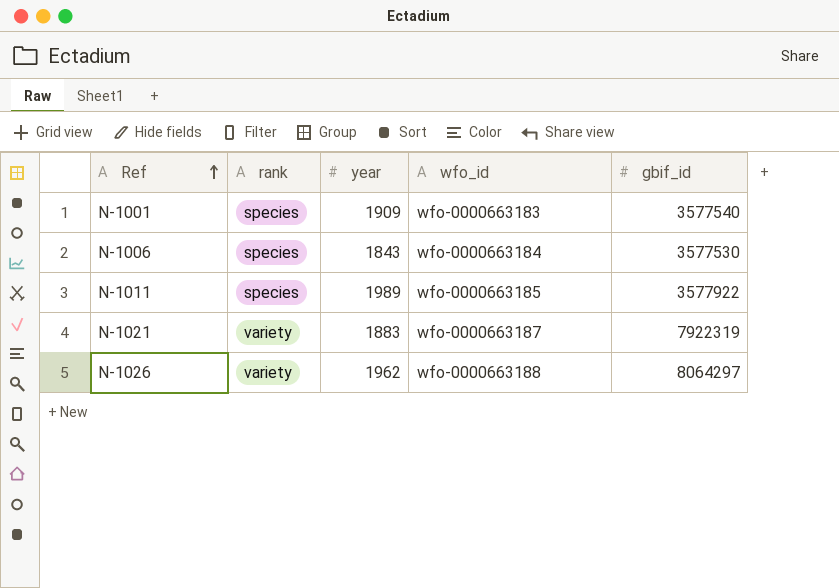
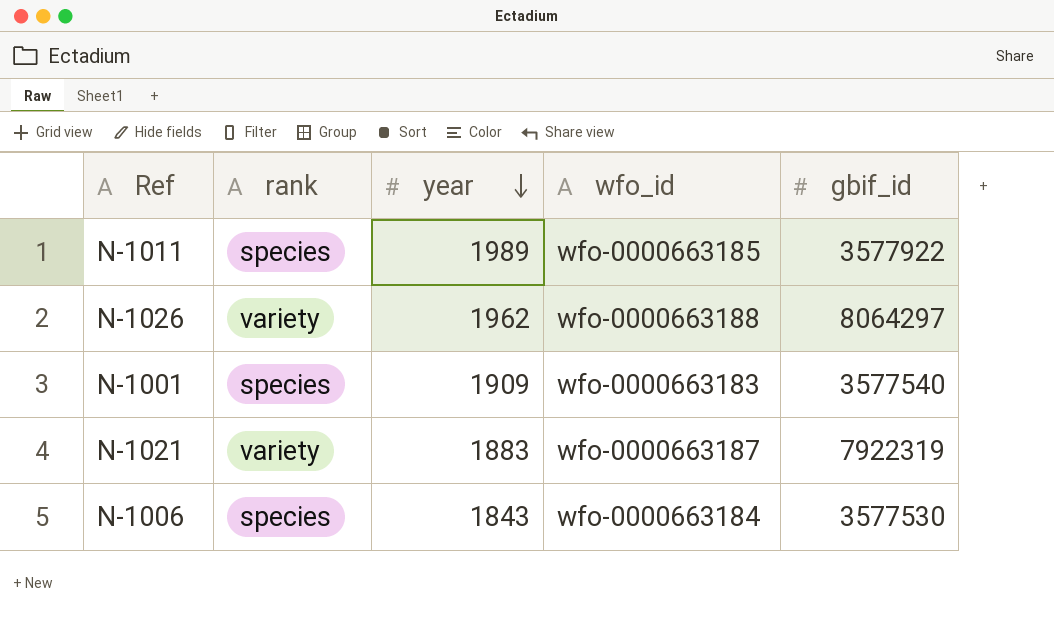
row order: Ref ascending -> year descending

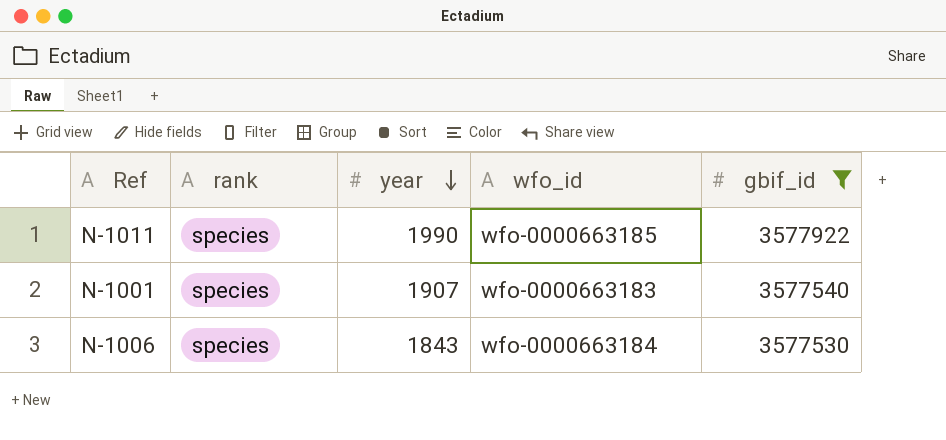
filter: none -> gbif_id <= 3577922
N-1011 | year: 1989 -> 1990
N-1001 | year: 1909 -> 1907

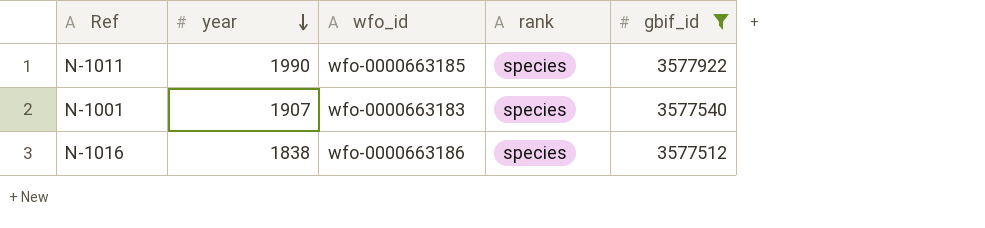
column rank | position: 2 -> 4
row N-1006: species | 1843 | wfo-0000663184 | 3577530 -> none
row N-1016: none -> 1838 | wfo-0000663186 | species | 3577512

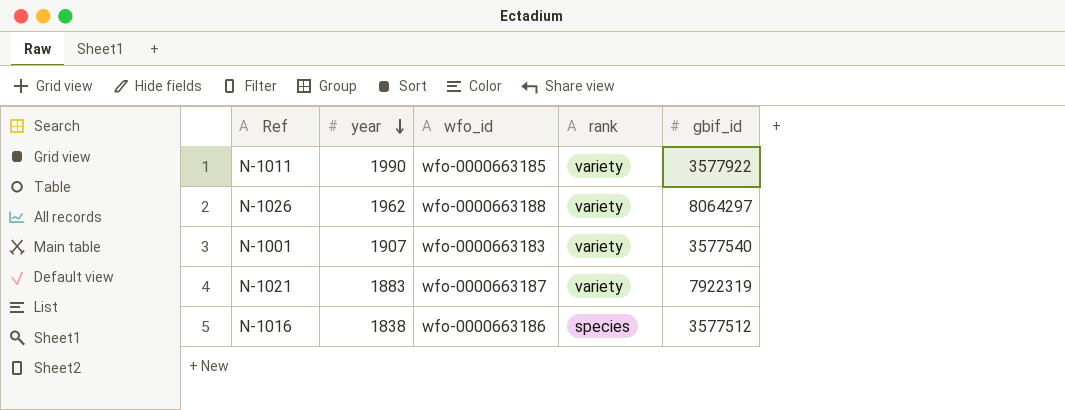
filter: gbif_id <= 3577922 -> none
N-1011 | rank: species -> variety
N-1001 | rank: species -> variety

